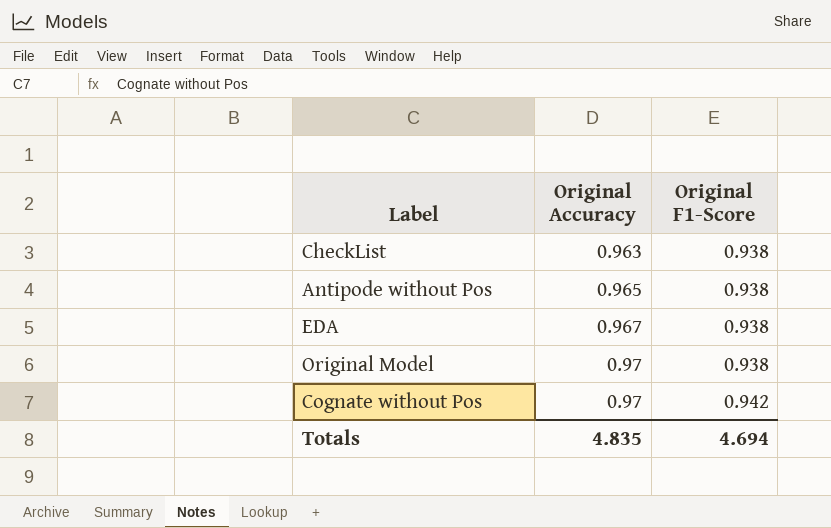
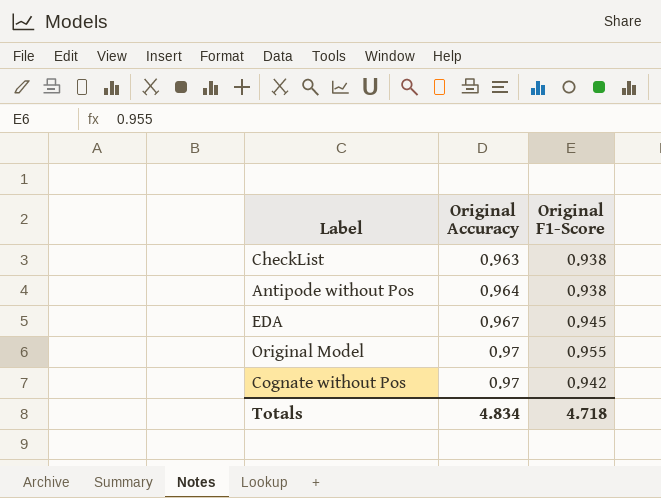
Antipode without Pos | Original Accuracy: 0.965 -> 0.964
EDA | Original F1-Score: 0.938 -> 0.945
Original Model | Original F1-Score: 0.938 -> 0.955
Totals | Original Accuracy: 4.835 -> 4.834
Totals | Original F1-Score: 4.694 -> 4.718

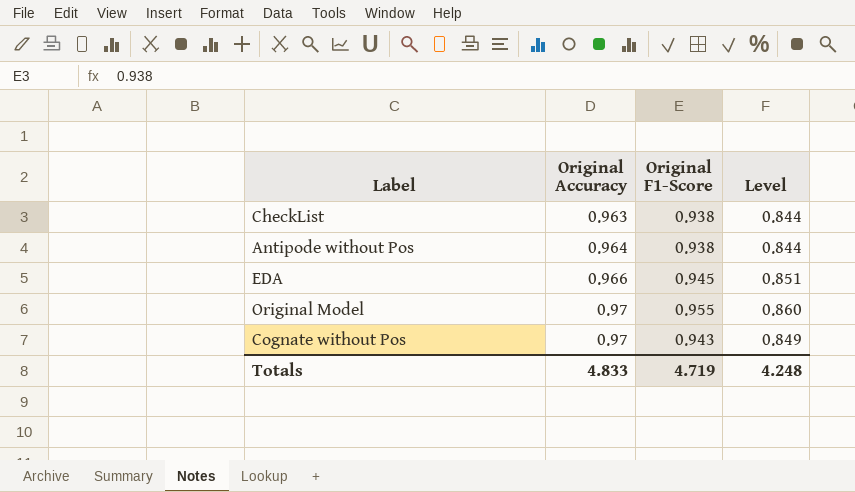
column Level | formula: none -> [Original F1-Score] * 0.9
EDA | Original Accuracy: 0.967 -> 0.966
Cognate without Pos | Original F1-Score: 0.942 -> 0.943
Totals | Original Accuracy: 4.834 -> 4.833
Totals | Original F1-Score: 4.718 -> 4.719

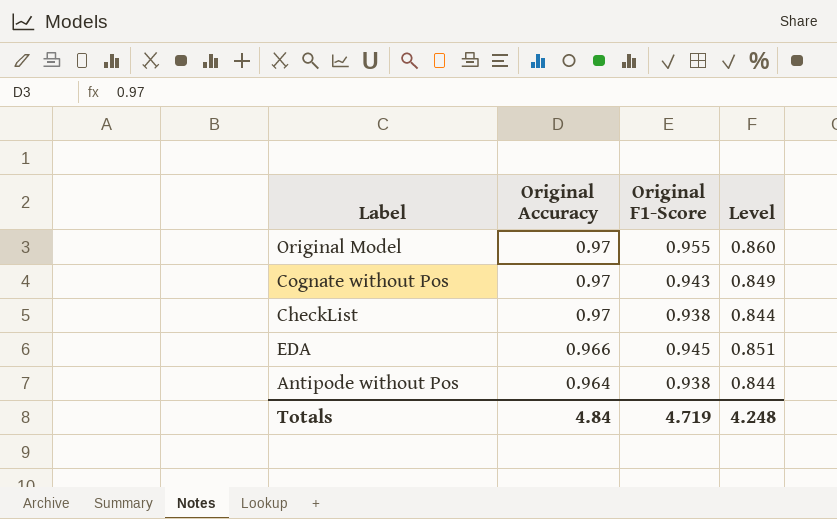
row order: Original Accuracy ascending -> Original Accuracy descending
CheckList | Original Accuracy: 0.963 -> 0.97
Totals | Original Accuracy: 4.833 -> 4.84

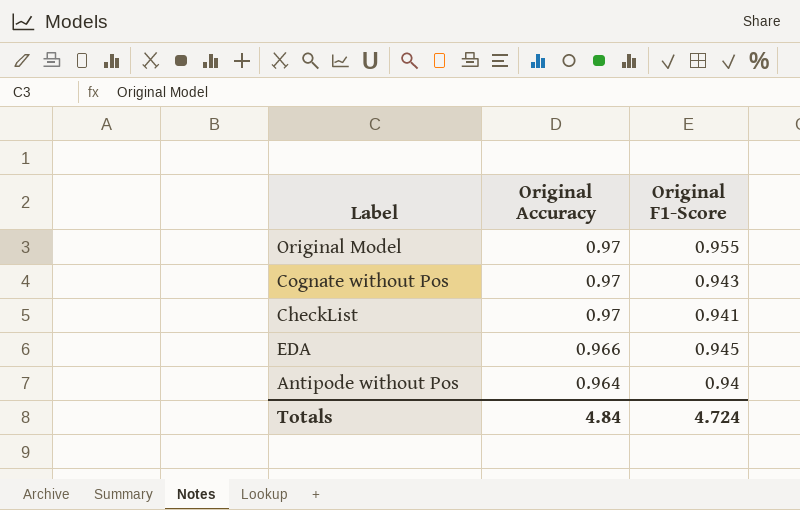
column Level | formula: [Original F1-Score] * 0.9 -> none
CheckList | Original F1-Score: 0.938 -> 0.941
Antipode without Pos | Original F1-Score: 0.938 -> 0.94
Totals | Original F1-Score: 4.719 -> 4.724

